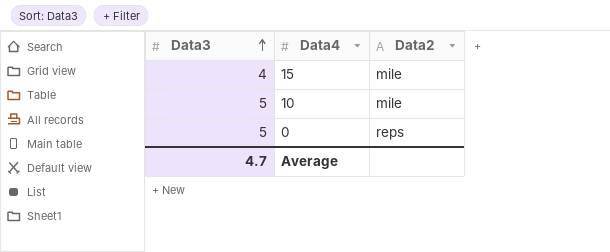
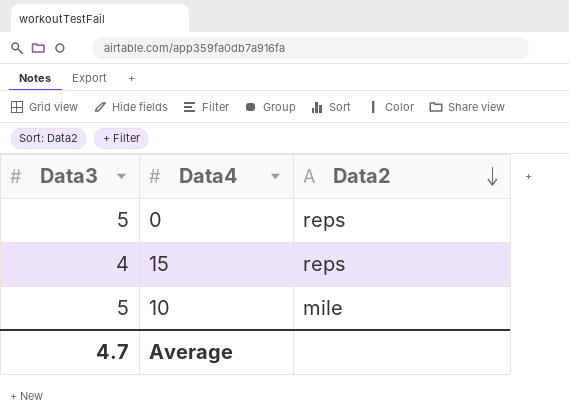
row order: Data3 ascending -> Data2 descending
15 | Data2: mile -> reps

